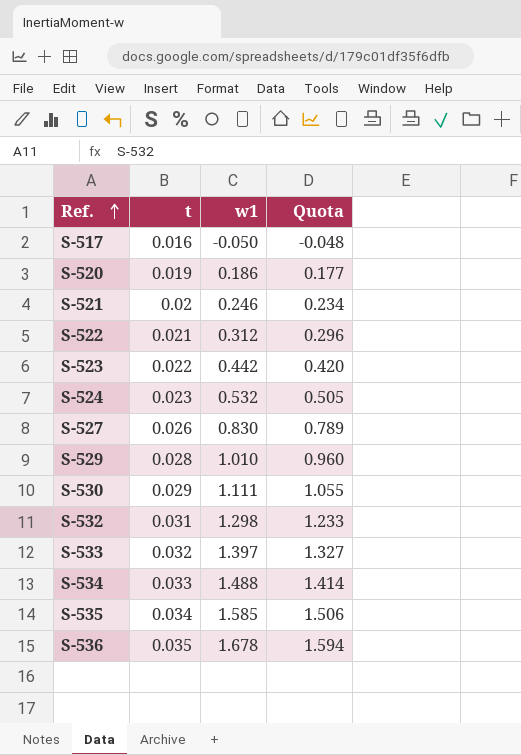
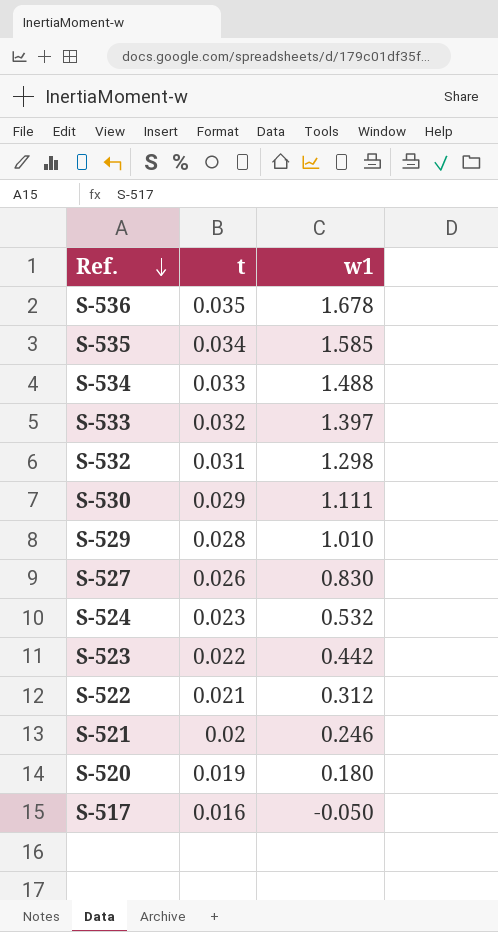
row order: Ref. ascending -> Ref. descending
column Quota | formula: [w1] * 0.95 -> none
S-520 | w1: 0.186 -> 0.180

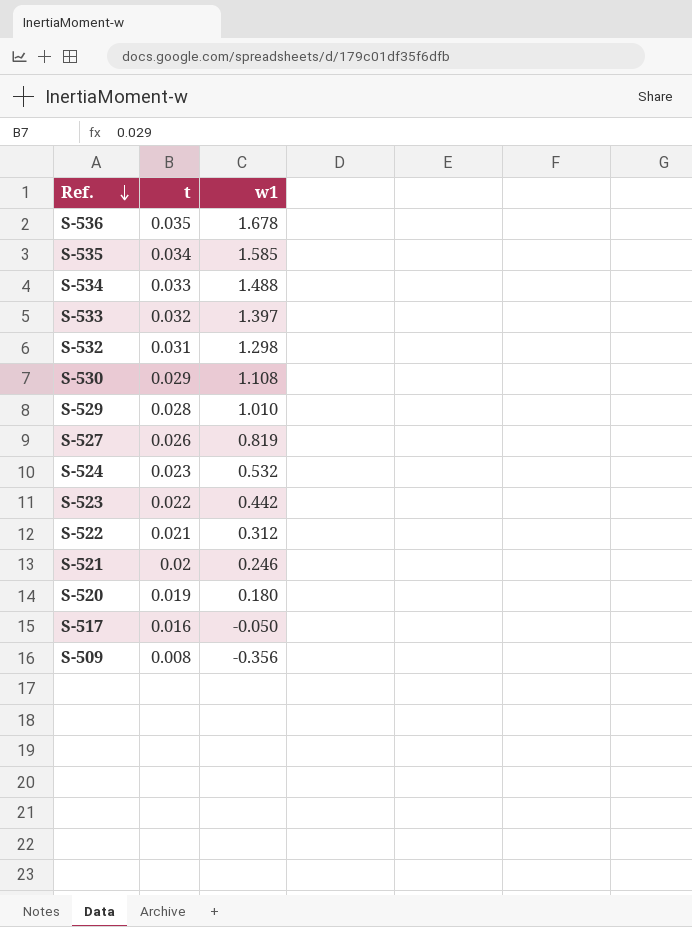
S-530 | w1: 1.111 -> 1.108
S-527 | w1: 0.830 -> 0.819
row S-509: none -> 0.008 | -0.356

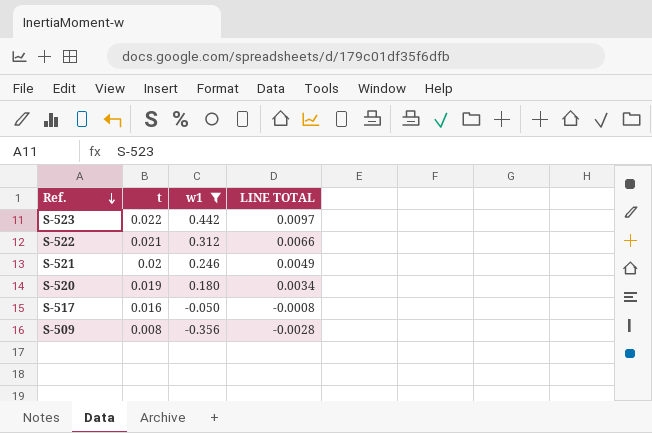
filter: none -> w1 <= 0.442
column LINE TOTAL | formula: none -> [t] * [w1]

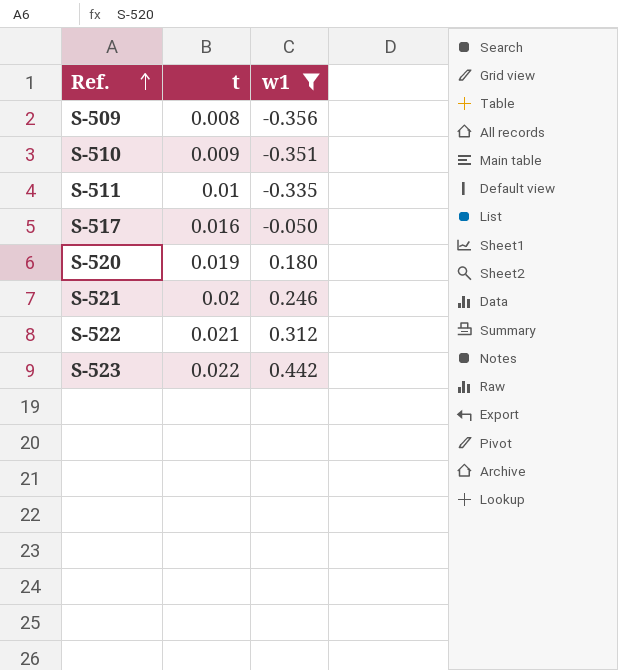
row order: Ref. descending -> Ref. ascending
column LINE TOTAL | formula: [t] * [w1] -> none
row S-510: none -> 0.009 | -0.351
row S-511: none -> 0.01 | -0.335

